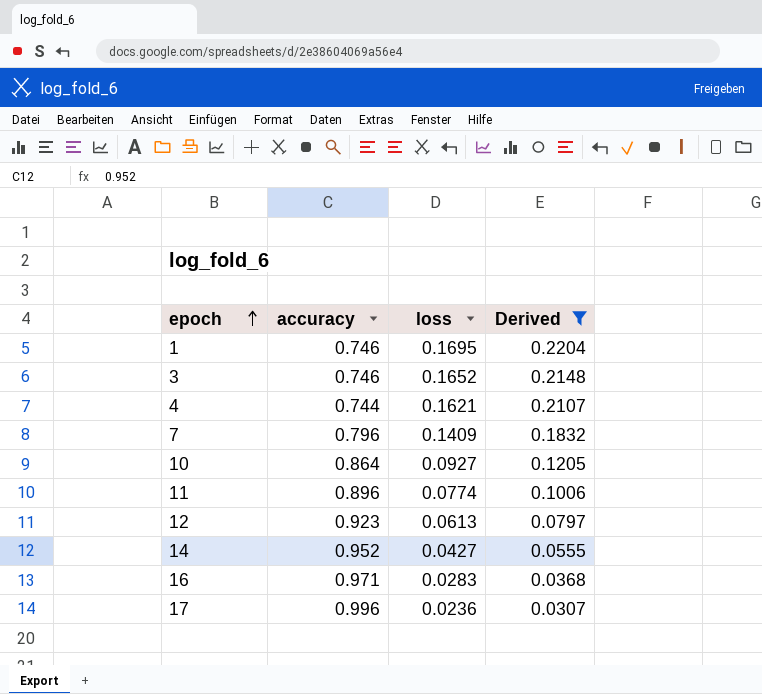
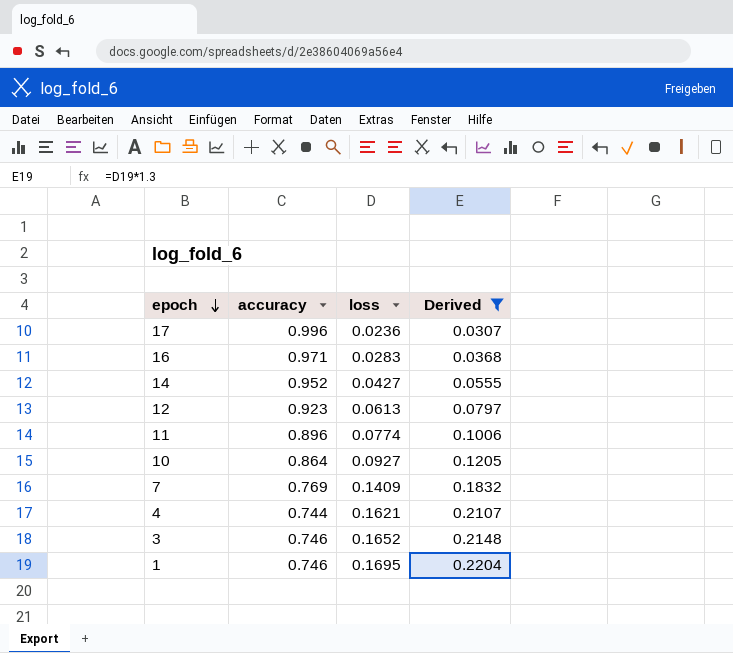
row order: epoch ascending -> epoch descending
7 | accuracy: 0.796 -> 0.769

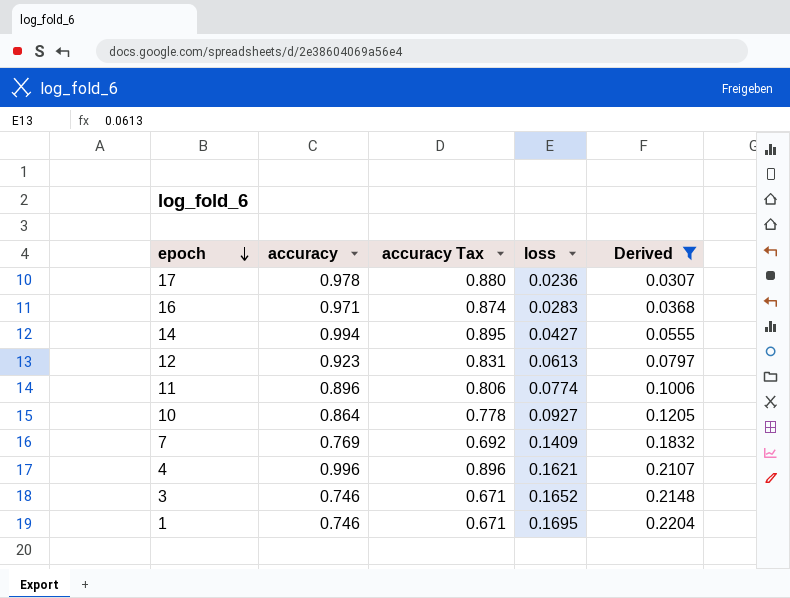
column accuracy Tax | formula: none -> [accuracy] * 0.9
17 | accuracy: 0.996 -> 0.978
14 | accuracy: 0.952 -> 0.994
4 | accuracy: 0.744 -> 0.996

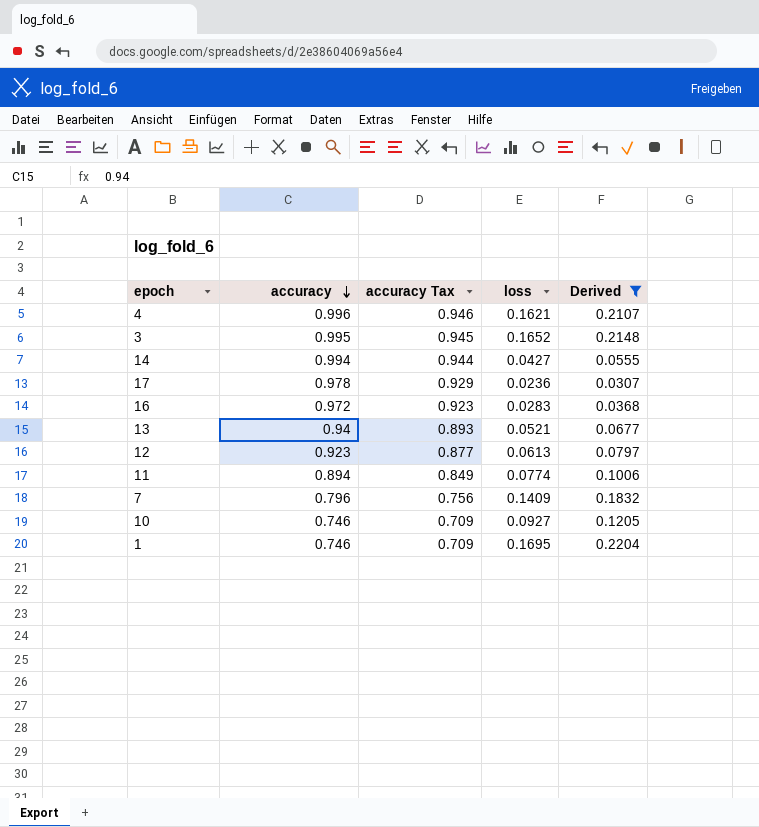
row order: epoch descending -> accuracy descending
column accuracy Tax | formula: [accuracy] * 0.9 -> [accuracy] * 0.95
3 | accuracy: 0.746 -> 0.995
16 | accuracy: 0.971 -> 0.972
row 13: none -> 0.94 | 0.893 | 0.0521 | 0.0677
11 | accuracy: 0.896 -> 0.894
7 | accuracy: 0.769 -> 0.796
10 | accuracy: 0.864 -> 0.746

